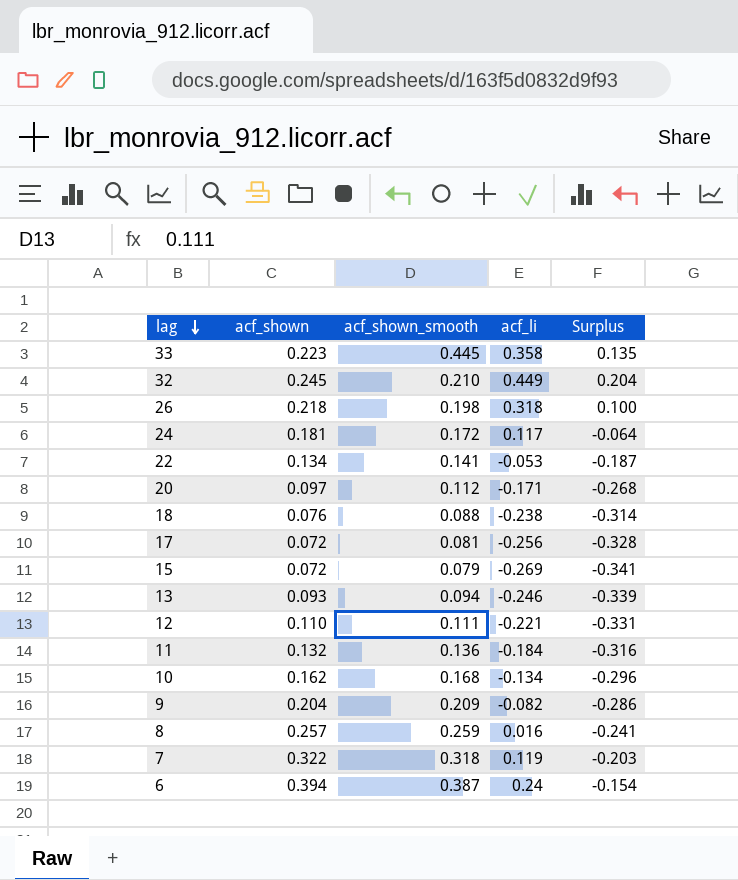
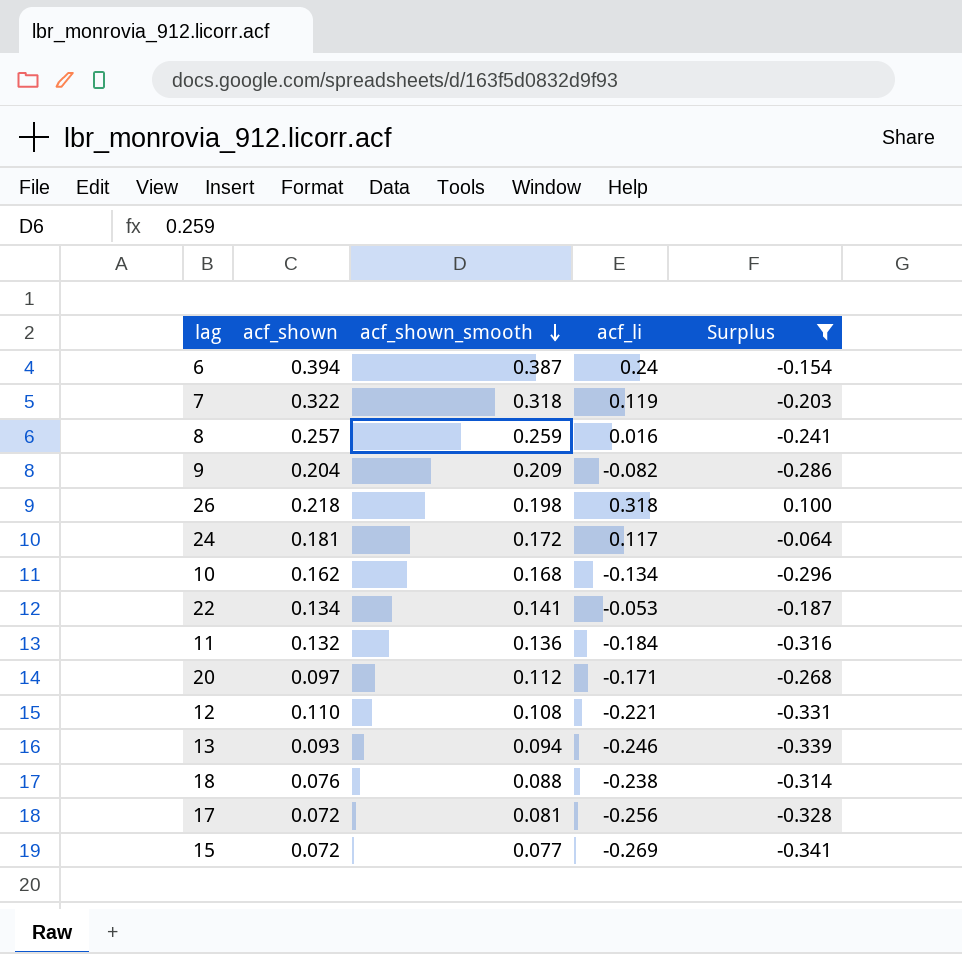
filter: none -> Surplus <= 0.100
row order: lag descending -> acf_shown_smooth descending
12 | acf_shown_smooth: 0.111 -> 0.108
15 | acf_shown_smooth: 0.079 -> 0.077

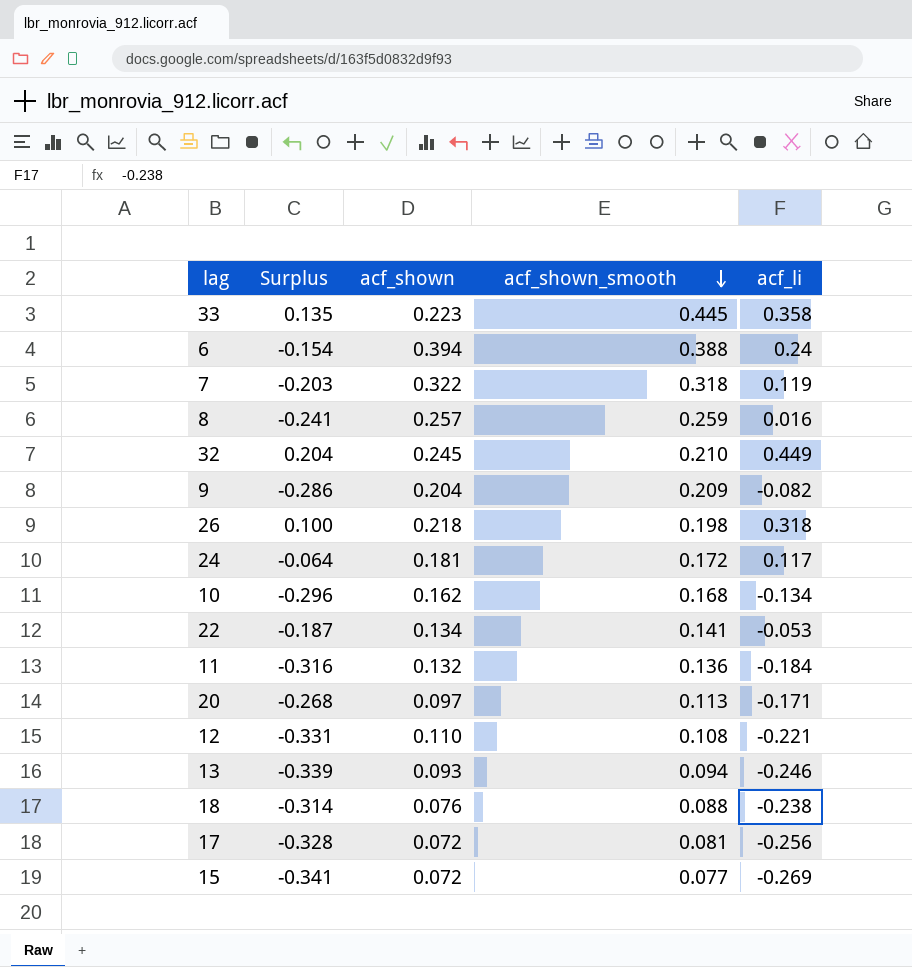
filter: Surplus <= 0.100 -> none
column Surplus | position: 5 -> 2
6 | acf_shown_smooth: 0.387 -> 0.388
20 | acf_shown_smooth: 0.112 -> 0.113

